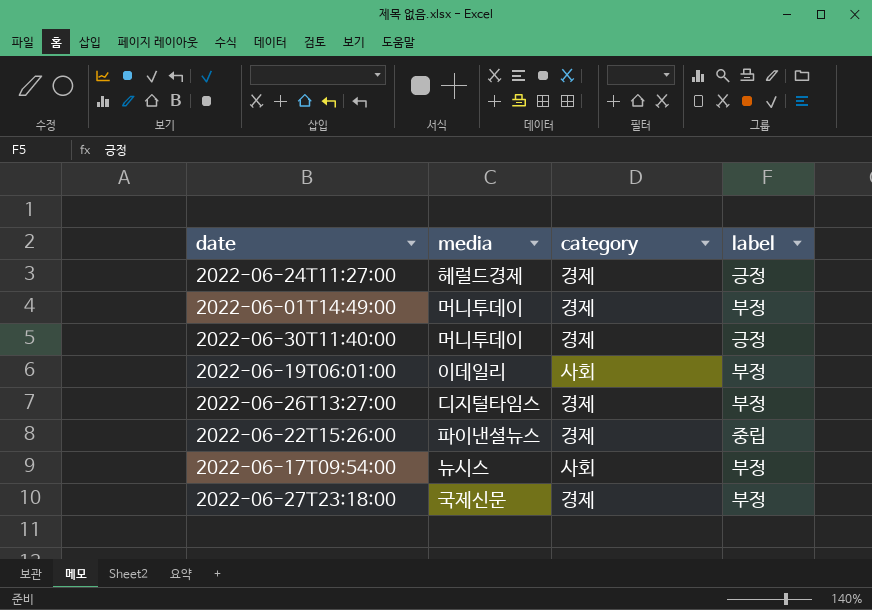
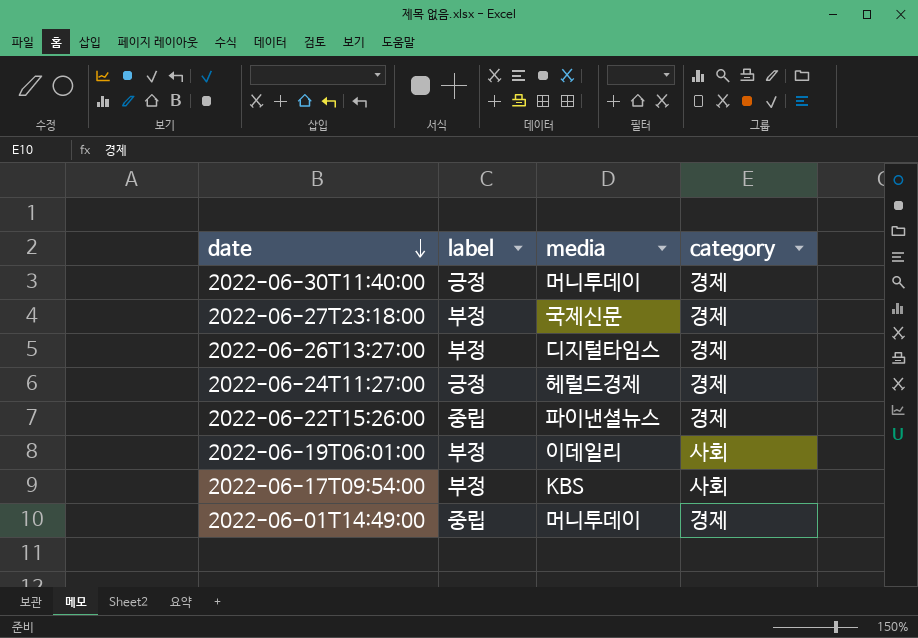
row order: none -> date descending
column label | position: 4 -> 2
2022-06-17T09:54:00 | media: 뉴시스 -> KBS
2022-06-01T14:49:00 | label: 부정 -> 중립

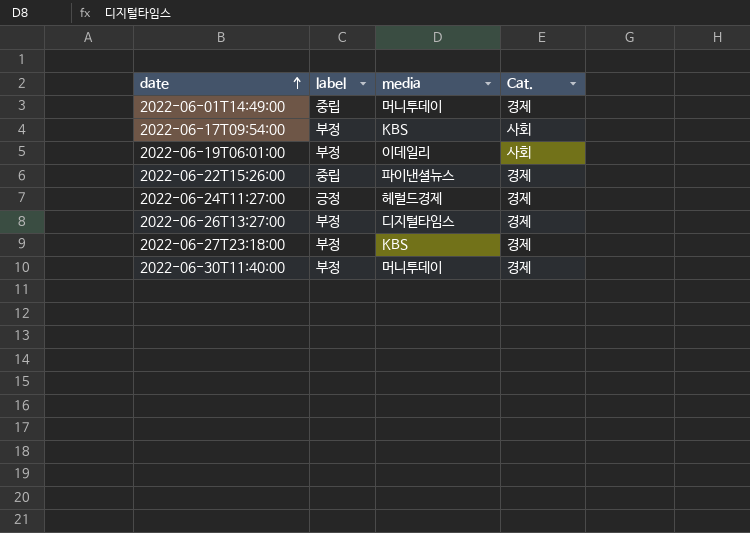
row order: date descending -> date ascending
column name: category -> Cat.
2022-06-27T23:18:00 | media: 국제신문 -> KBS
2022-06-30T11:40:00 | label: 긍정 -> 부정

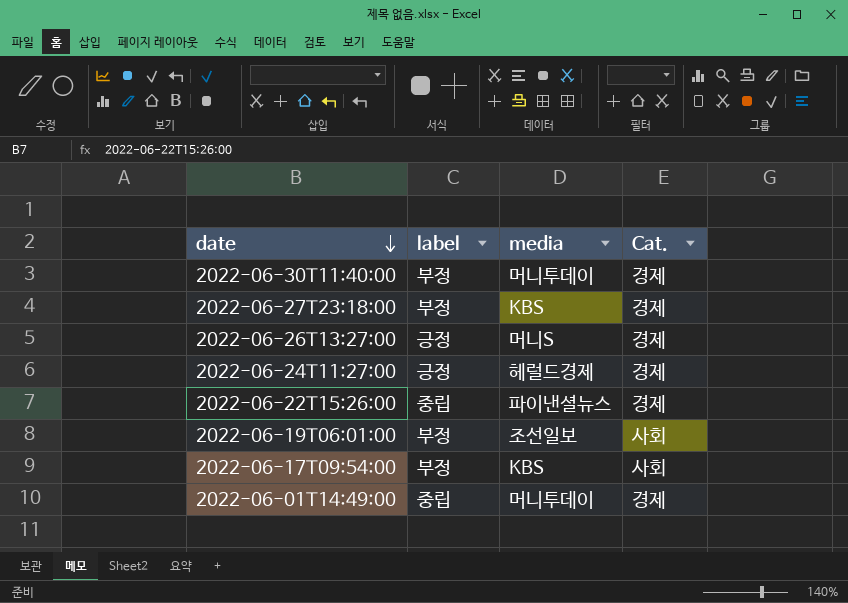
row order: date ascending -> date descending
2022-06-26T13:27:00 | label: 부정 -> 긍정
2022-06-26T13:27:00 | media: 디지털타임스 -> 머니S
2022-06-19T06:01:00 | media: 이데일리 -> 조선일보

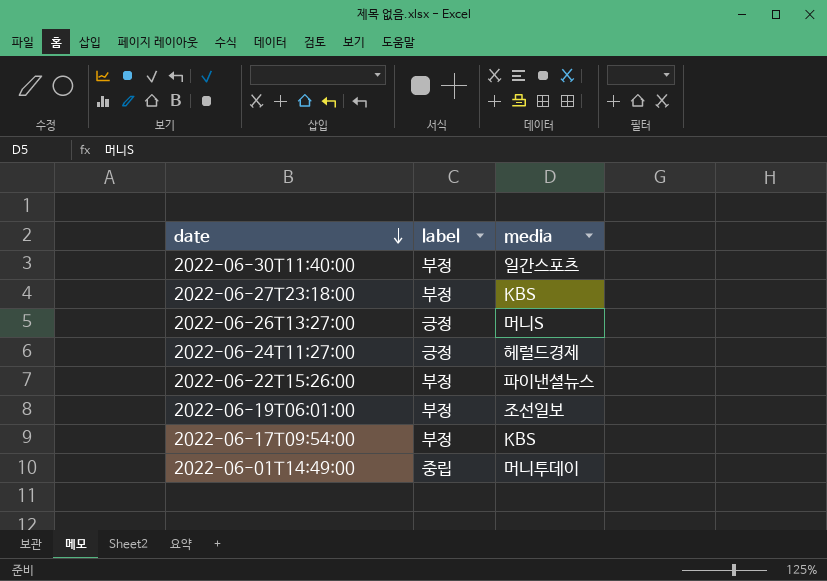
column Cat. | position: 4 -> none
2022-06-30T11:40:00 | media: 머니투데이 -> 일간스포츠
2022-06-22T15:26:00 | label: 중립 -> 부정

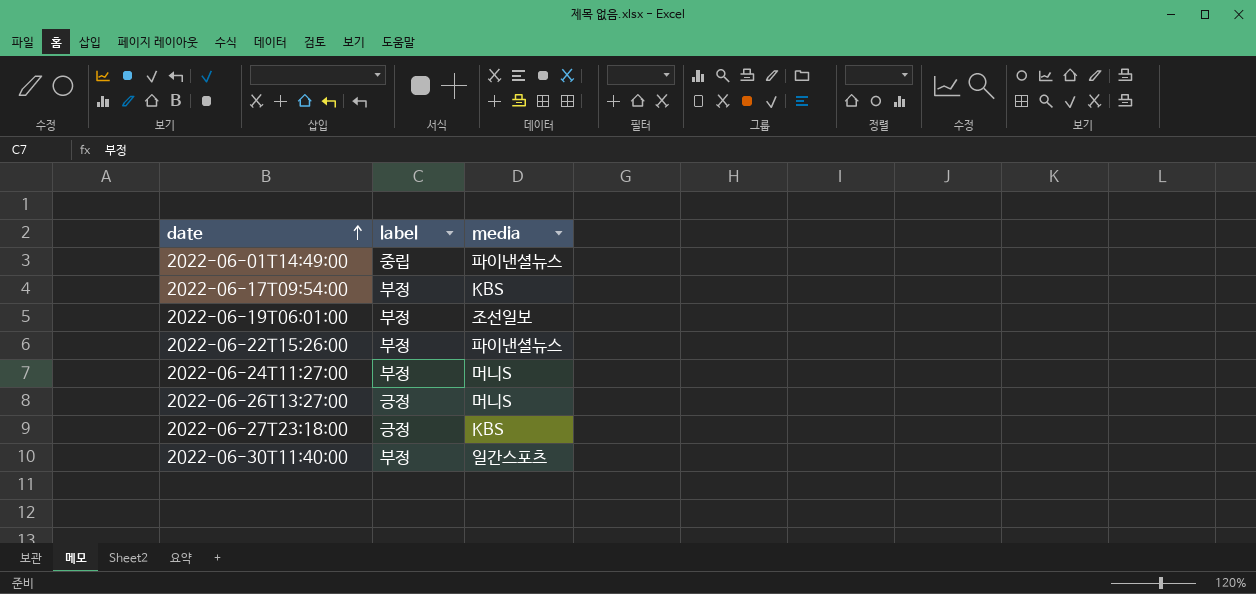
row order: date descending -> date ascending
2022-06-01T14:49:00 | media: 머니투데이 -> 파이낸셜뉴스
2022-06-24T11:27:00 | label: 긍정 -> 부정
2022-06-24T11:27:00 | media: 헤럴드경제 -> 머니S
2022-06-27T23:18:00 | label: 부정 -> 긍정

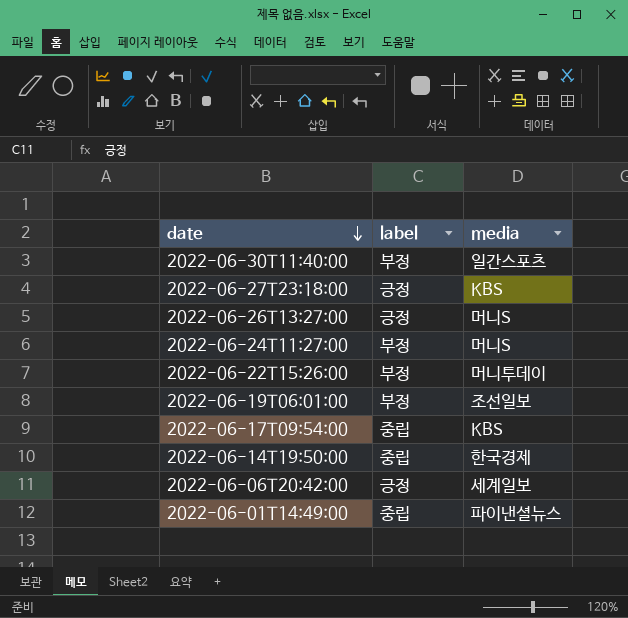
row order: date ascending -> date descending
2022-06-22T15:26:00 | media: 파이낸셜뉴스 -> 머니투데이
2022-06-17T09:54:00 | label: 부정 -> 중립
row 2022-06-14T19:50:00: none -> 중립 | 한국경제
row 2022-06-06T20:42:00: none -> 긍정 | 세계일보

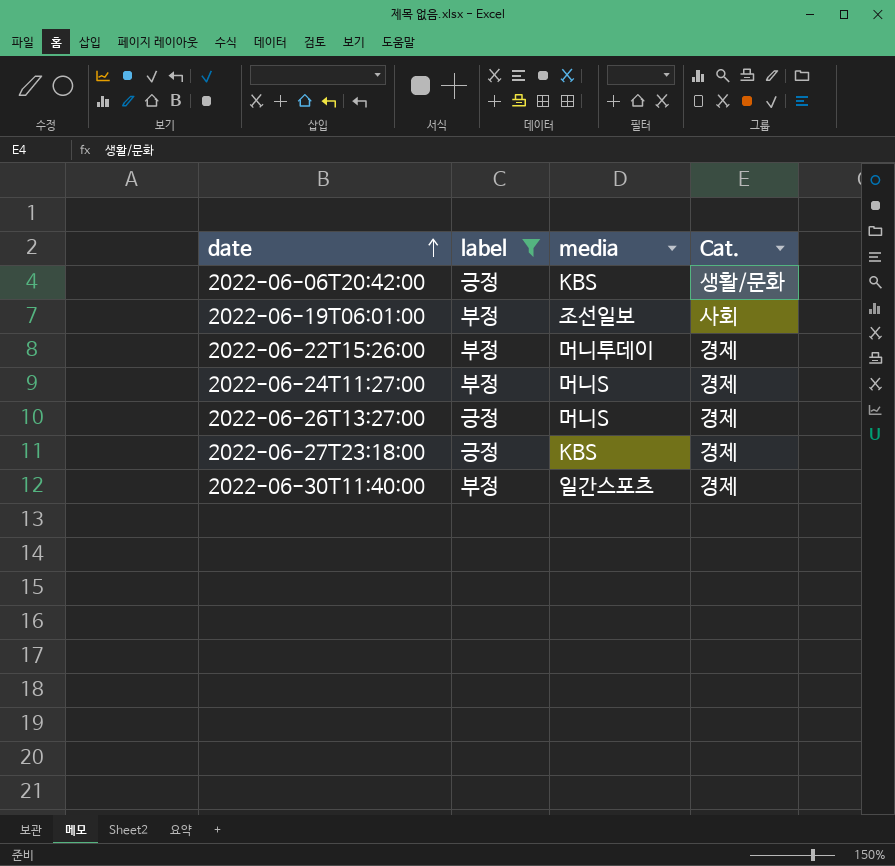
filter: none -> label != 중립
row order: date descending -> date ascending
column Cat. | position: none -> 4
2022-06-06T20:42:00 | media: 세계일보 -> KBS

